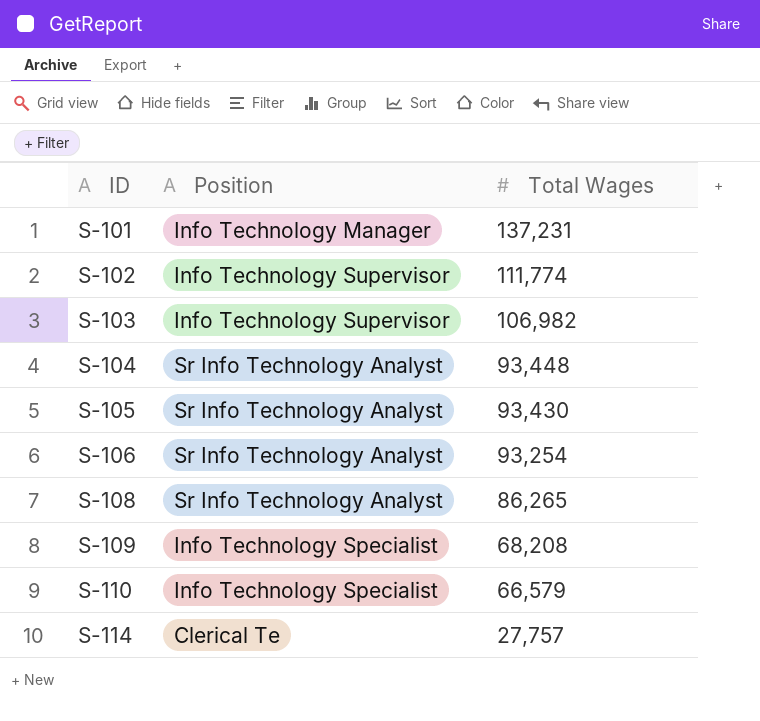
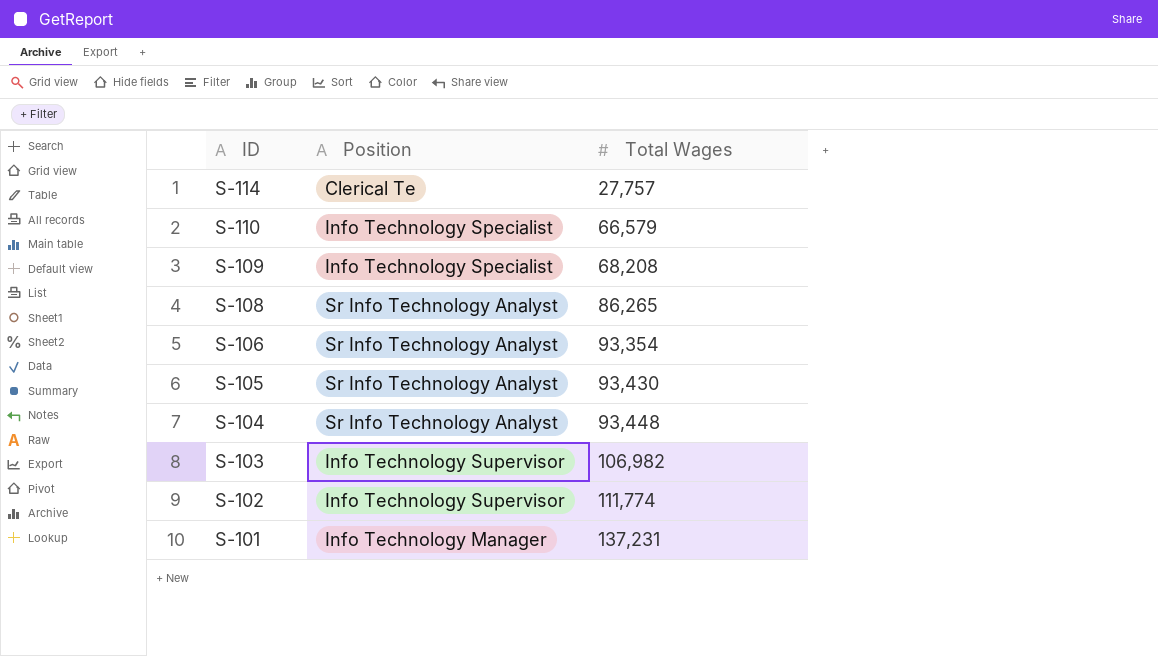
row order: ID ascending -> ID descending
S-106 | Total Wages: 93,254 -> 93,354

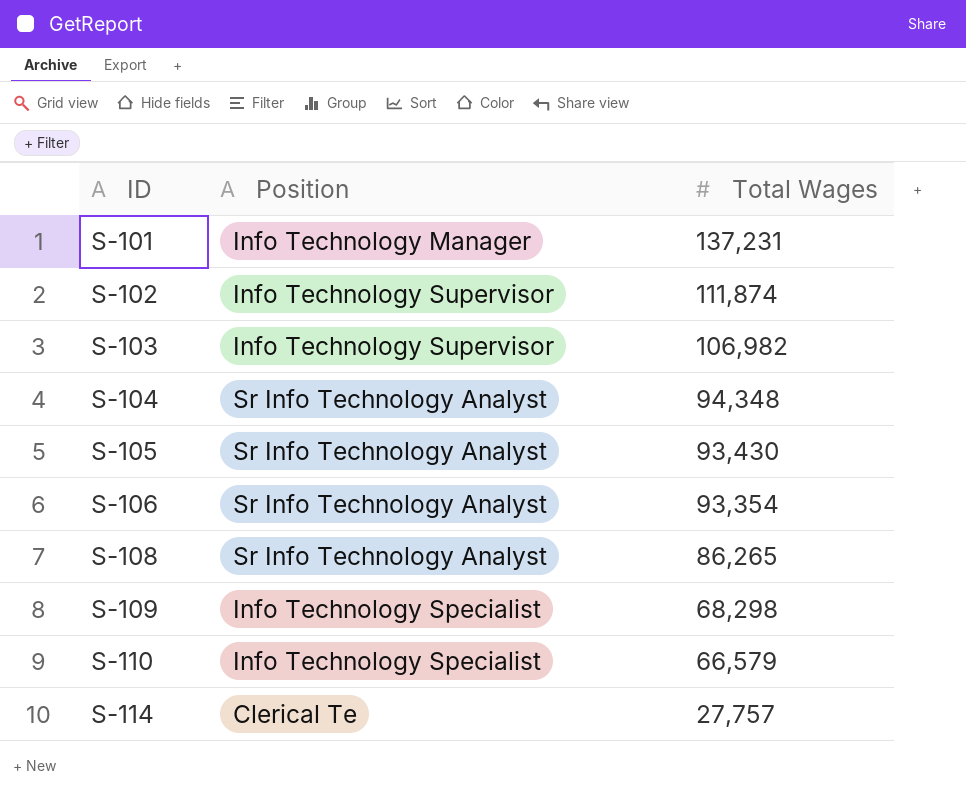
row order: ID descending -> ID ascending
S-102 | Total Wages: 111,774 -> 111,874
S-104 | Total Wages: 93,448 -> 94,348
S-109 | Total Wages: 68,208 -> 68,298

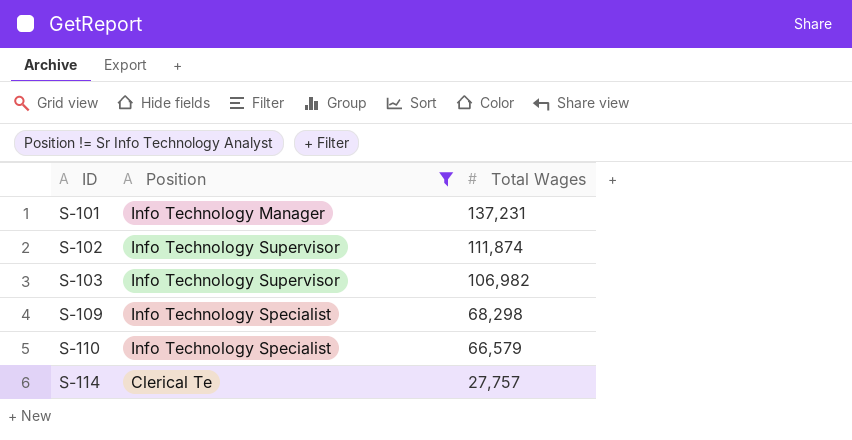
filter: none -> Position != Sr Info Technology Analyst

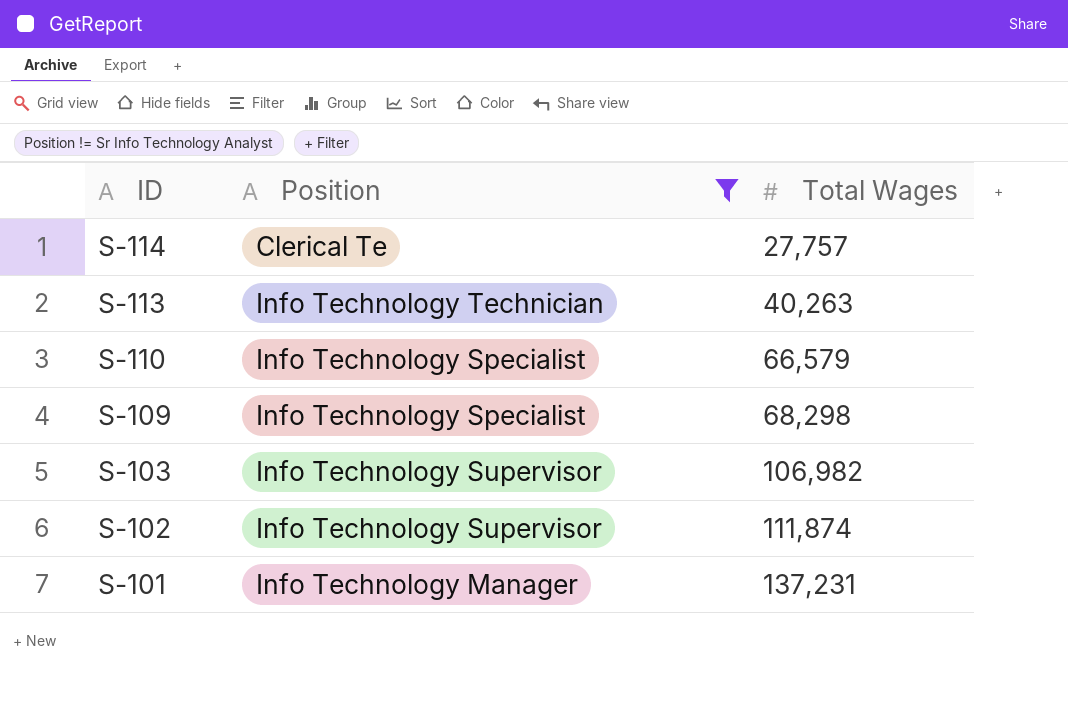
row order: ID ascending -> ID descending
row S-113: none -> Info Technology Technician | 40,263

